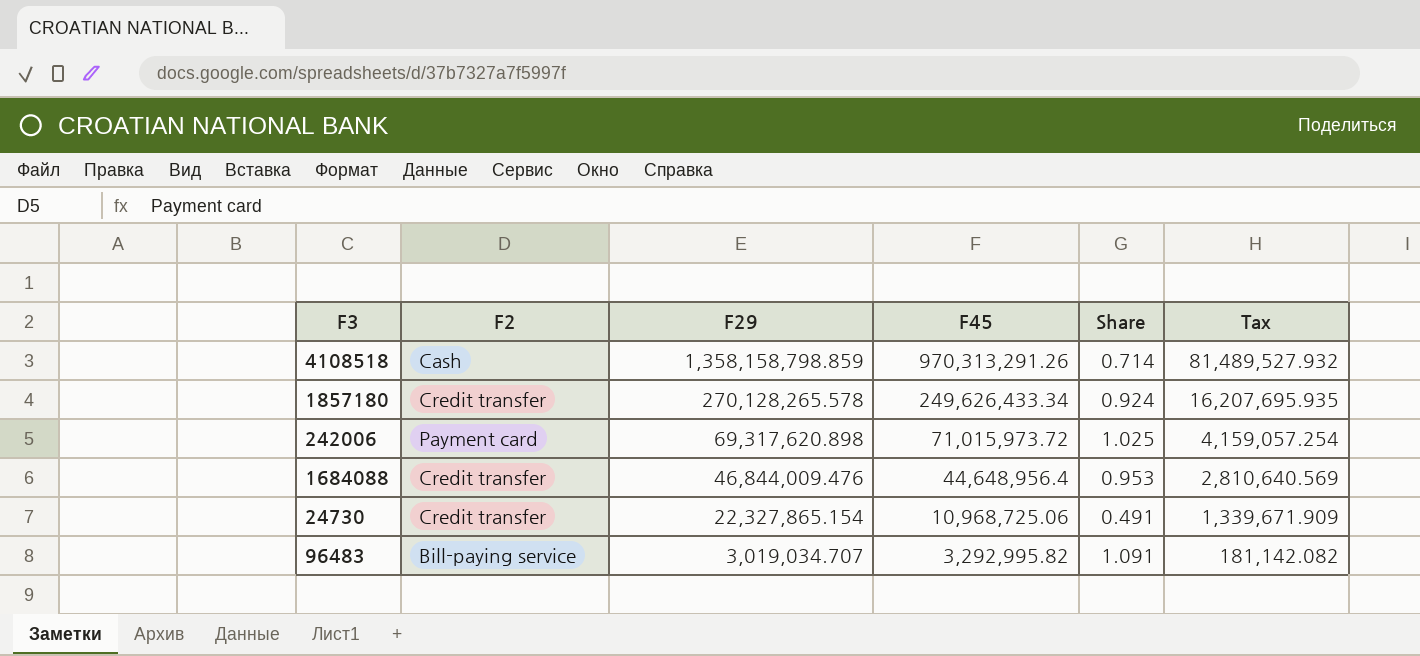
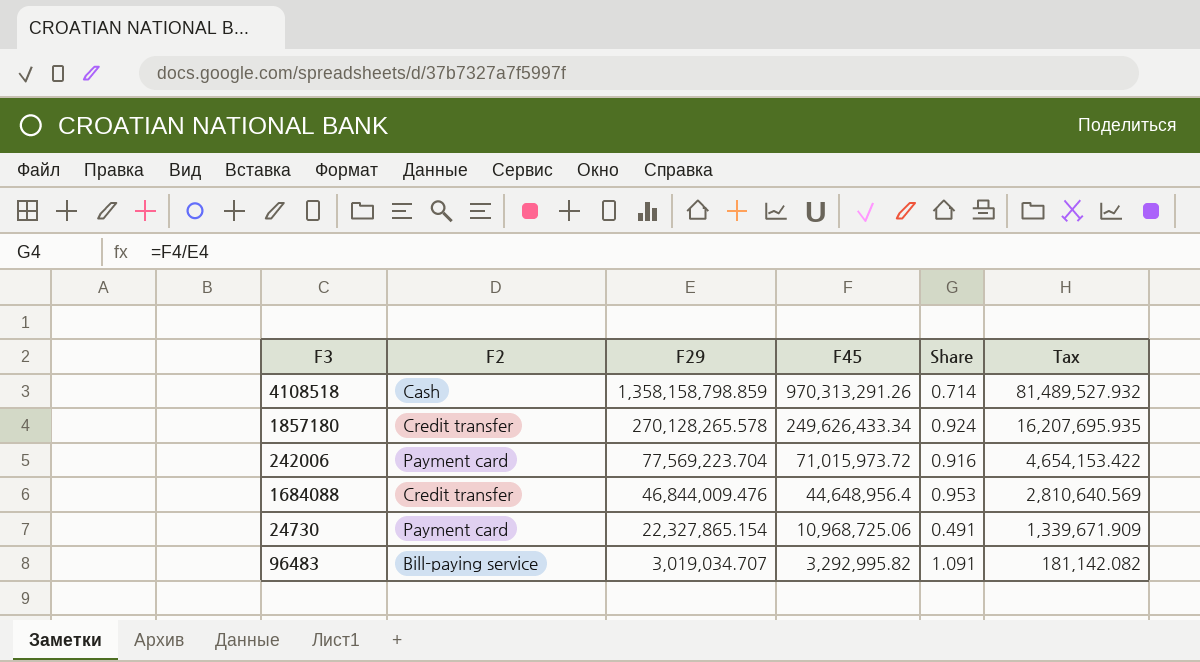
242006 | F29: 69,317,620.898 -> 77,569,223.704
242006 | Share: 1.025 -> 0.916
242006 | Tax: 4,159,057.254 -> 4,654,153.422
24730 | F2: Credit transfer -> Payment card

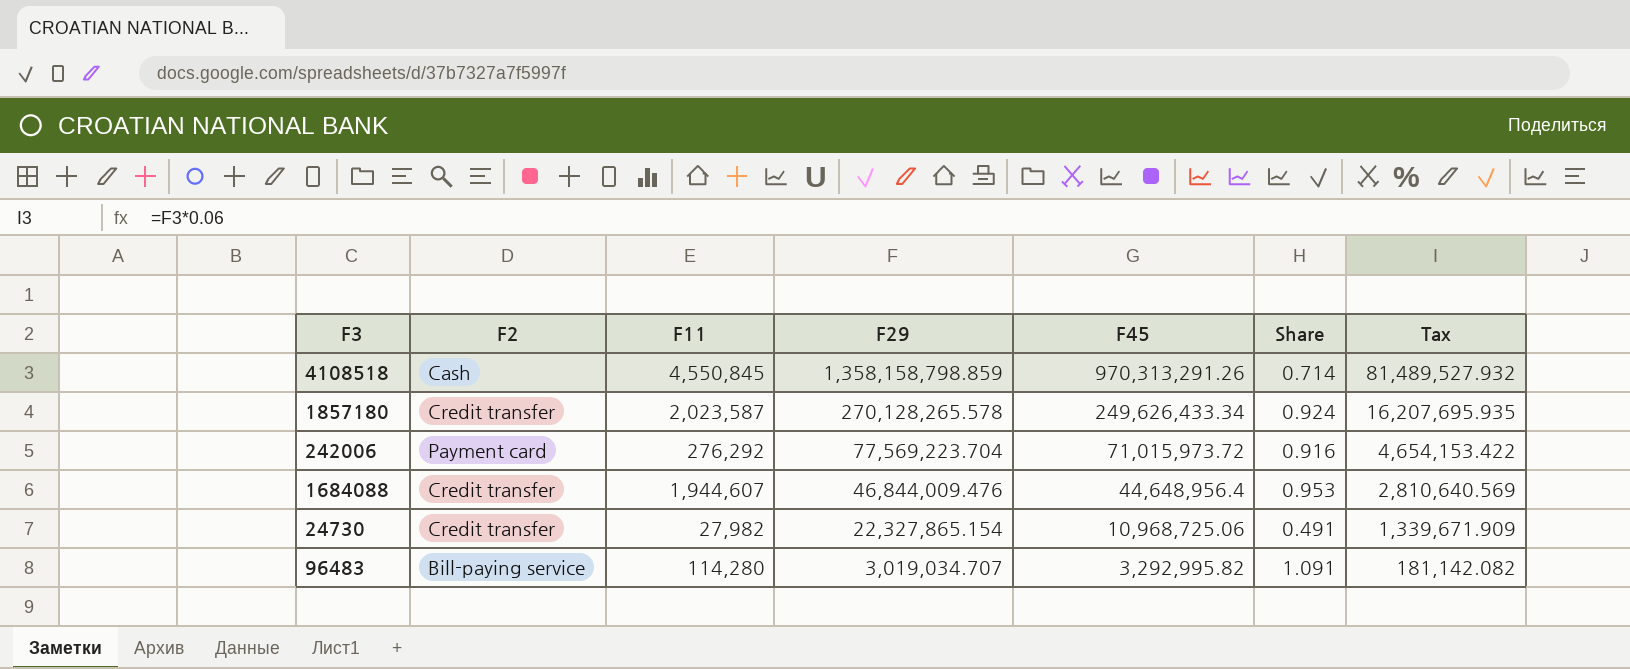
column F11 | position: none -> 3
24730 | F2: Payment card -> Credit transfer

